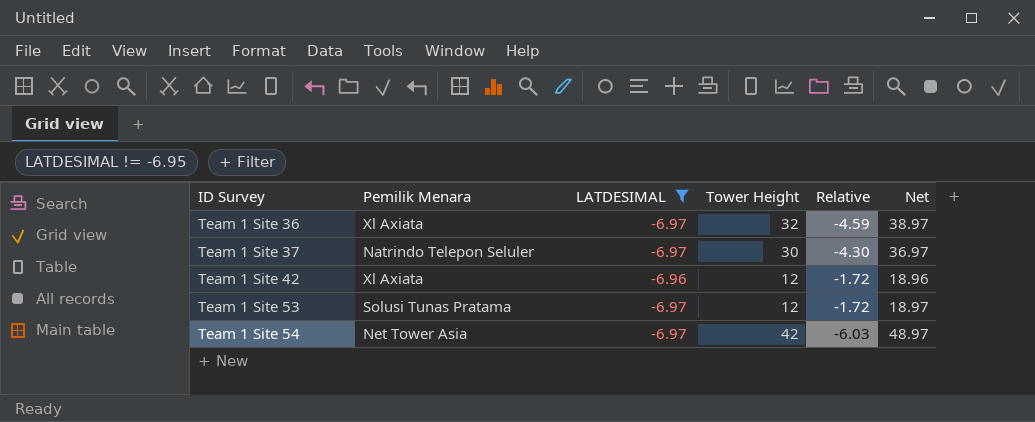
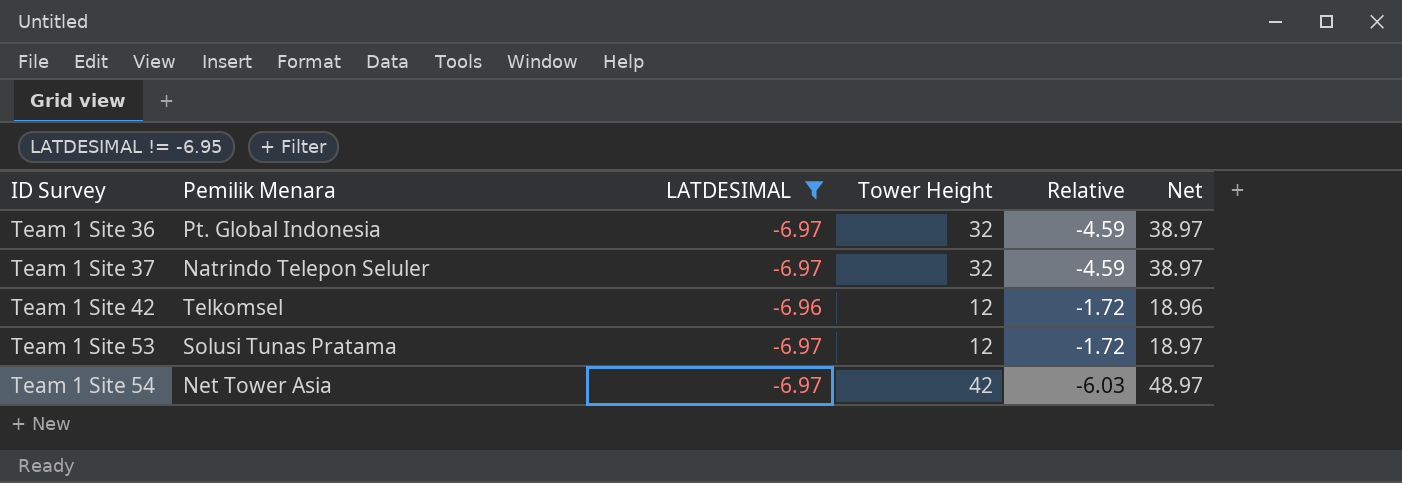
Team 1 Site 36 | Pemilik Menara: Xl Axiata -> Pt. Global Indonesia
Team 1 Site 37 | Tower Height: 30 -> 32
Team 1 Site 37 | Relative: -4.30 -> -4.59
Team 1 Site 37 | Net: 36.97 -> 38.97
Team 1 Site 42 | Pemilik Menara: Xl Axiata -> Telkomsel

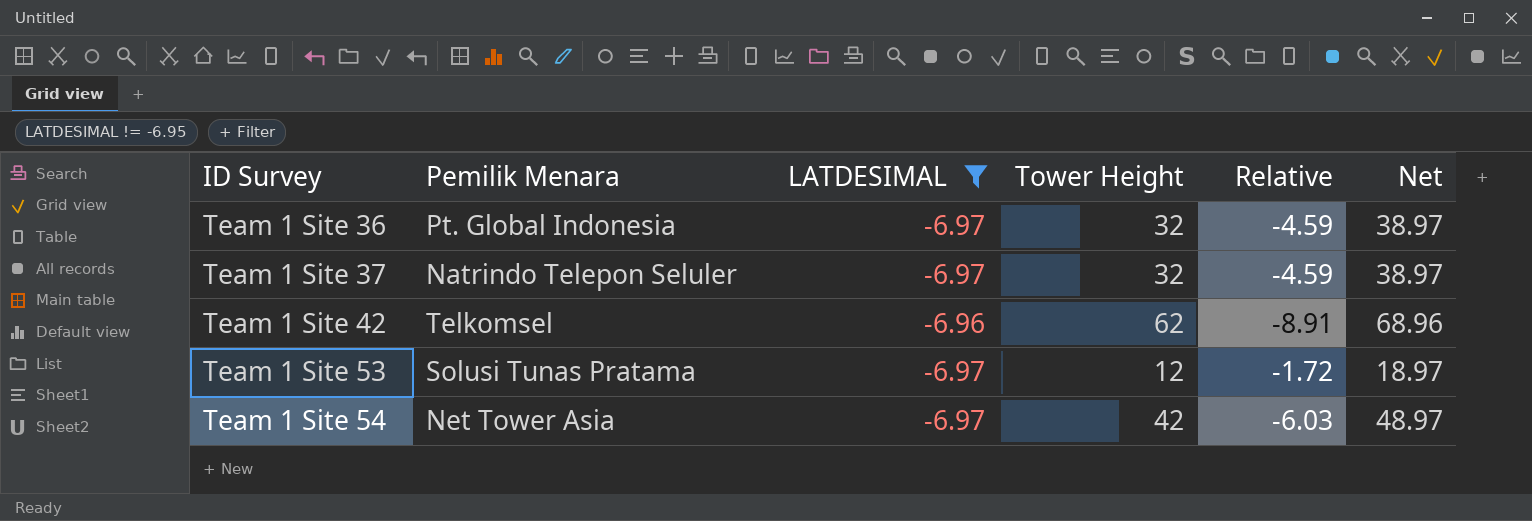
Team 1 Site 42 | Tower Height: 12 -> 62
Team 1 Site 42 | Relative: -1.72 -> -8.91
Team 1 Site 42 | Net: 18.96 -> 68.96

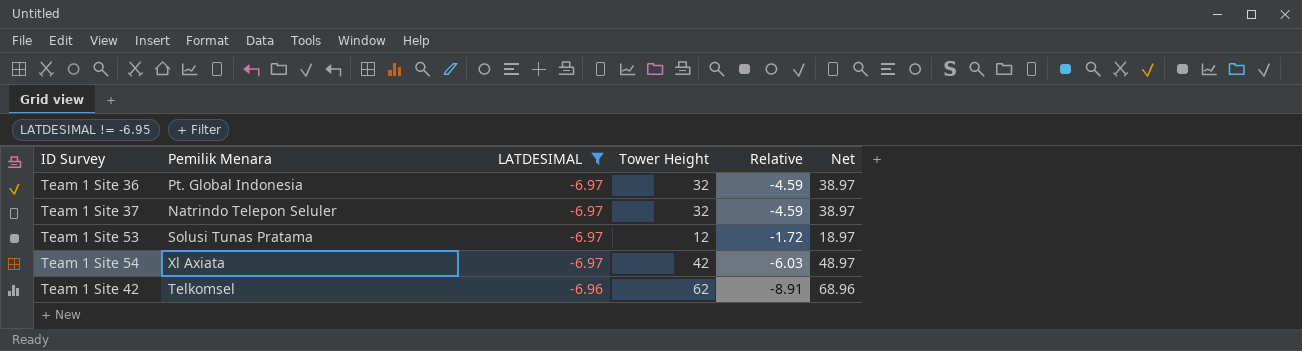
row order: ID Survey ascending -> LATDESIMAL ascending
Team 1 Site 54 | Pemilik Menara: Net Tower Asia -> Xl Axiata

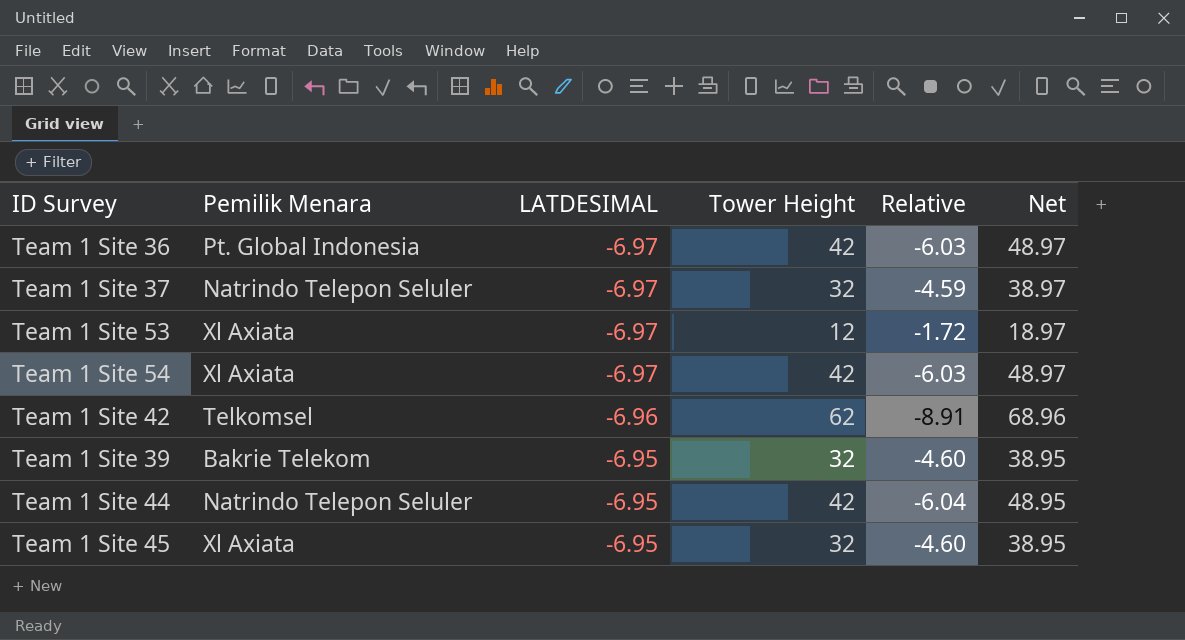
filter: LATDESIMAL != -6.95 -> none
Team 1 Site 36 | Tower Height: 32 -> 42
Team 1 Site 36 | Relative: -4.59 -> -6.03
Team 1 Site 36 | Net: 38.97 -> 48.97
Team 1 Site 53 | Pemilik Menara: Solusi Tunas Pratama -> Xl Axiata

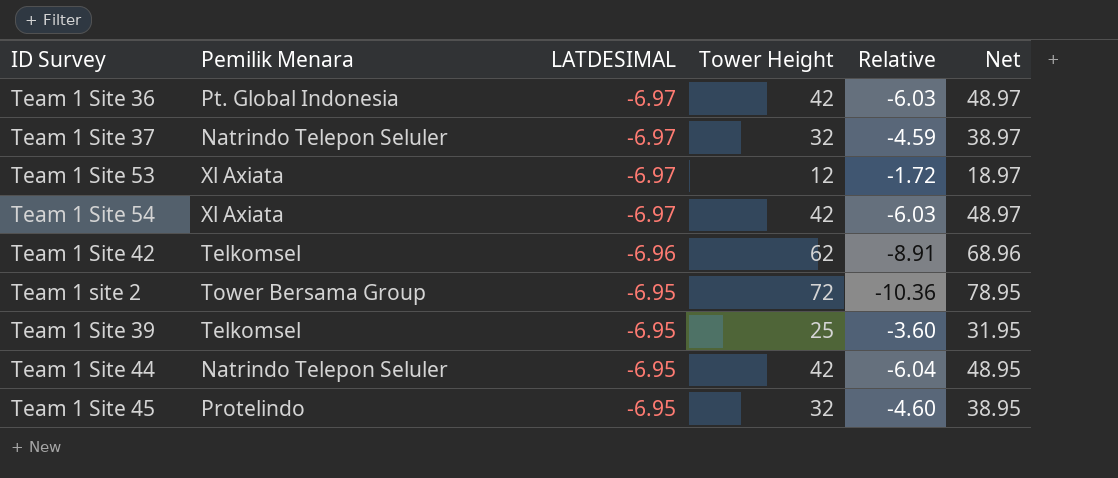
row Team 1 site 2: none -> Tower Bersama Group | -6.95 | 72 | -10.36 | 78.95
Team 1 Site 39 | Pemilik Menara: Bakrie Telekom -> Telkomsel
Team 1 Site 39 | Tower Height: 32 -> 25
Team 1 Site 39 | Relative: -4.60 -> -3.60
Team 1 Site 39 | Net: 38.95 -> 31.95
Team 1 Site 45 | Pemilik Menara: Xl Axiata -> Protelindo

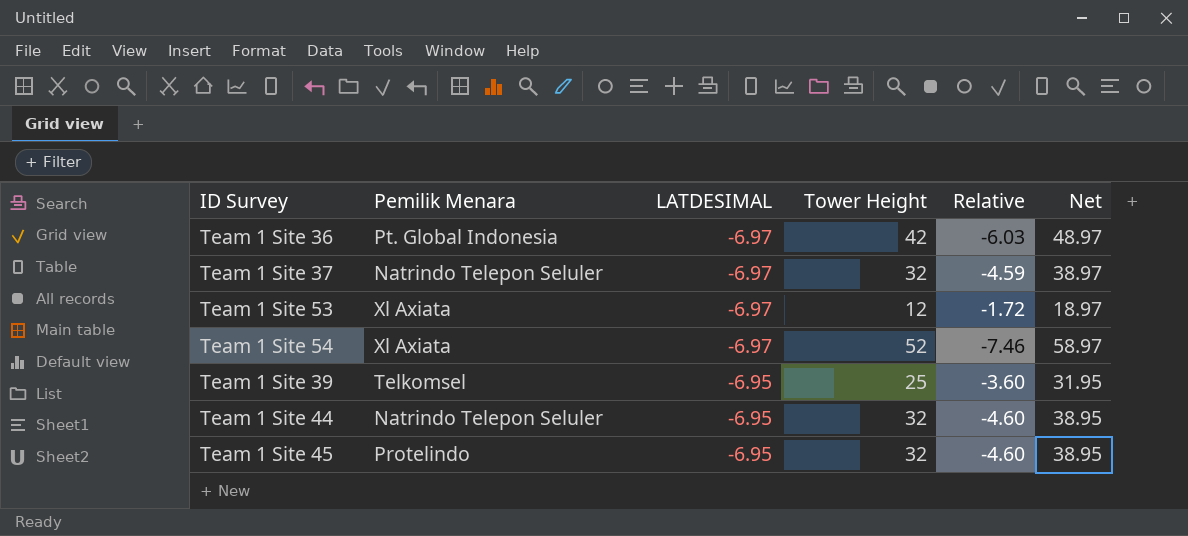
row Team 1 Site 42: Telkomsel | -6.96 | 62 | -8.91 | 68.96 -> none
row Team 1 site 2: Tower Bersama Group | -6.95 | 72 | -10.36 | 78.95 -> none
Team 1 Site 54 | Tower Height: 42 -> 52
Team 1 Site 54 | Relative: -6.03 -> -7.46
Team 1 Site 54 | Net: 48.97 -> 58.97
Team 1 Site 44 | Tower Height: 42 -> 32
Team 1 Site 44 | Relative: -6.04 -> -4.60
Team 1 Site 44 | Net: 48.95 -> 38.95

